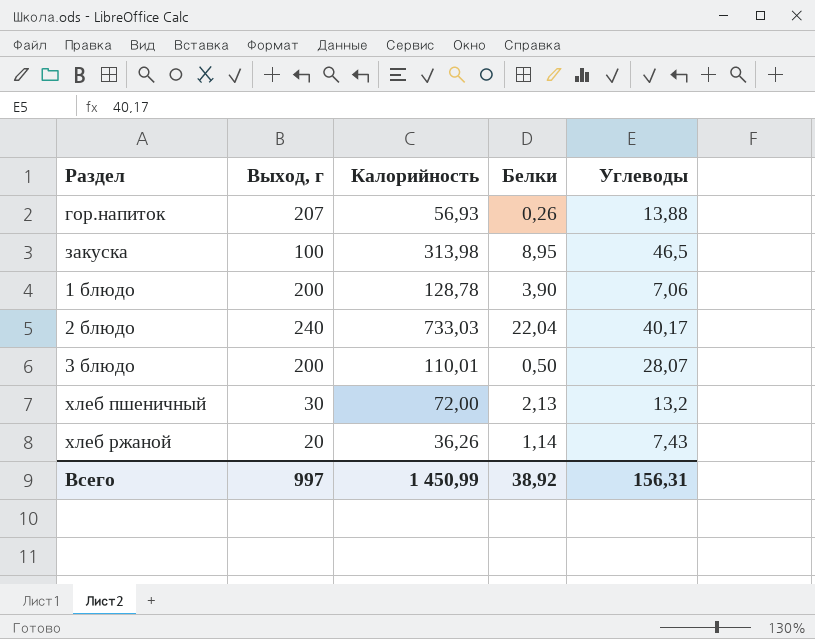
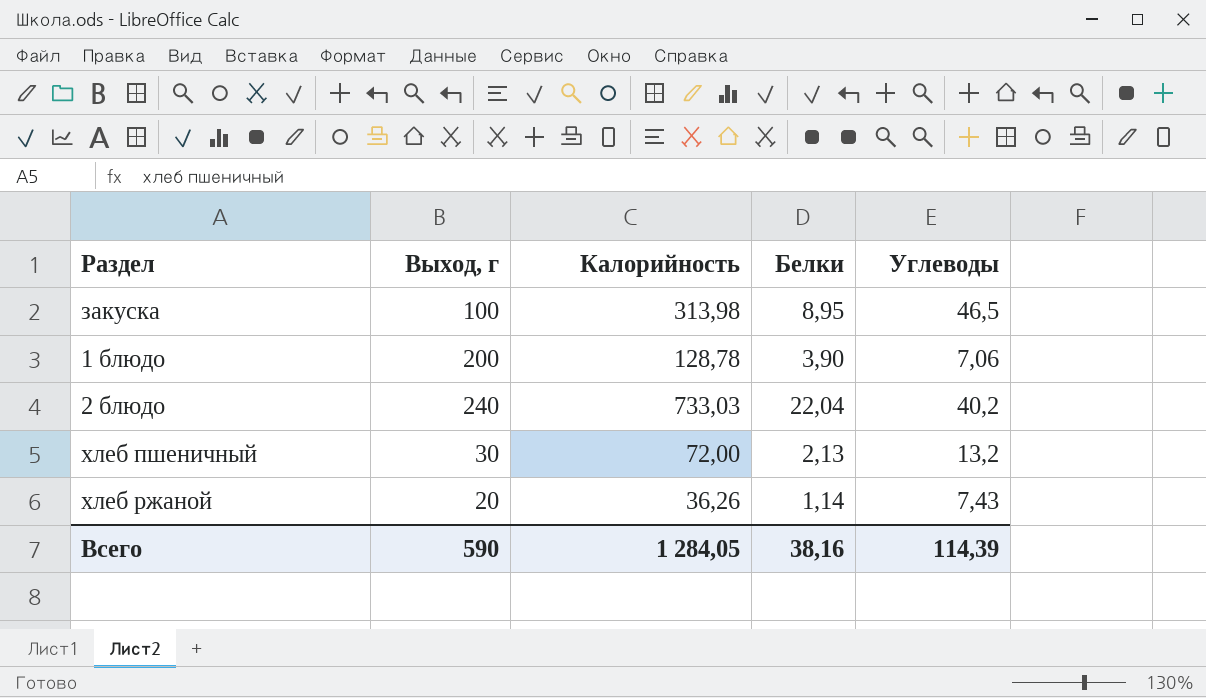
row гор.напиток: 207 | 56,93 | 0,26 | 13,88 -> none
row 3 блюдо: 200 | 110,01 | 0,50 | 28,07 -> none
2 блюдо | Углеводы: 40,17 -> 40,2
Всего | Выход, г: 997 -> 590
Всего | Калорийность: 1 450,99 -> 1 284,05
Всего | Белки: 38,92 -> 38,16
Всего | Углеводы: 156,31 -> 114,39

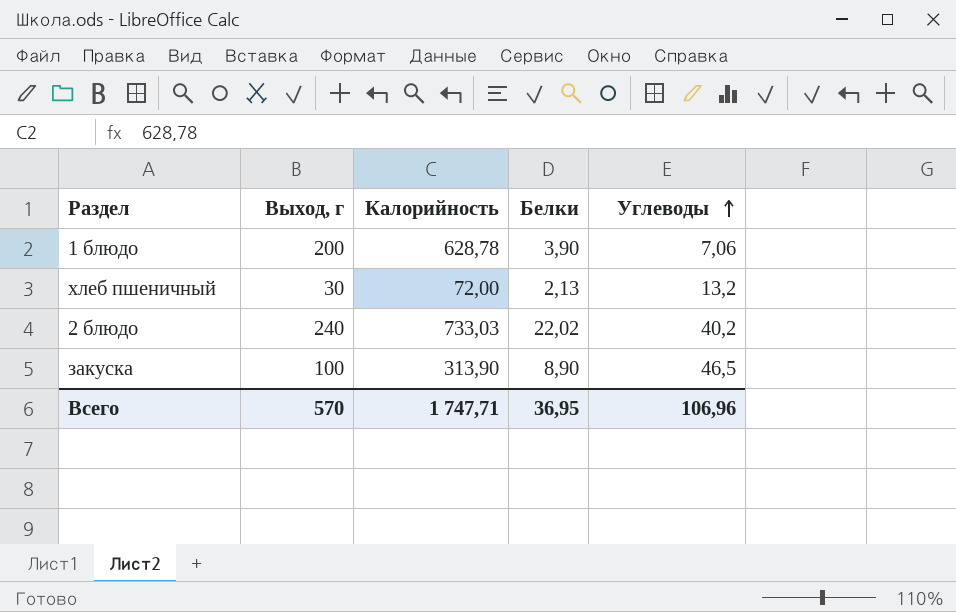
row order: none -> Углеводы ascending
row хлеб ржаной: 20 | 36,26 | 1,14 | 7,43 -> none
1 блюдо | Калорийность: 128,78 -> 628,78
2 блюдо | Белки: 22,04 -> 22,02
закуска | Калорийность: 313,98 -> 313,90
закуска | Белки: 8,95 -> 8,90
Всего | Выход, г: 590 -> 570
Всего | Калорийность: 1 284,05 -> 1 747,71
Всего | Белки: 38,16 -> 36,95
Всего | Углеводы: 114,39 -> 106,96

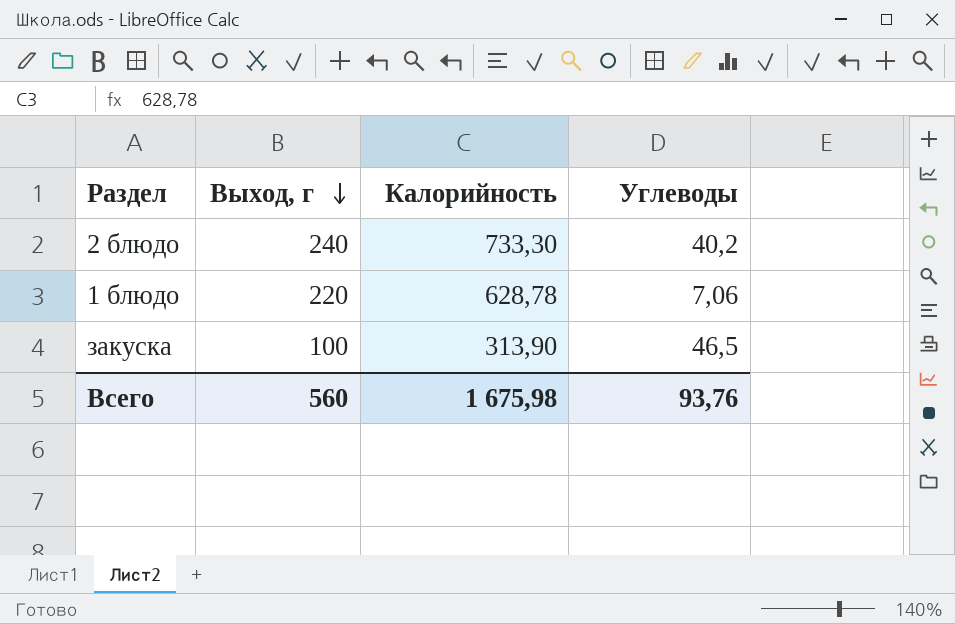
row order: Углеводы ascending -> Выход, г descending
column Белки | position: 4 -> none
row хлеб пшеничный: 30 | 72,00 | 2,13 | 13,2 -> none
2 блюдо | Калорийность: 733,03 -> 733,30
1 блюдо | Выход, г: 200 -> 220
Всего | Выход, г: 570 -> 560
Всего | Калорийность: 1 747,71 -> 1 675,98
Всего | Углеводы: 106,96 -> 93,76

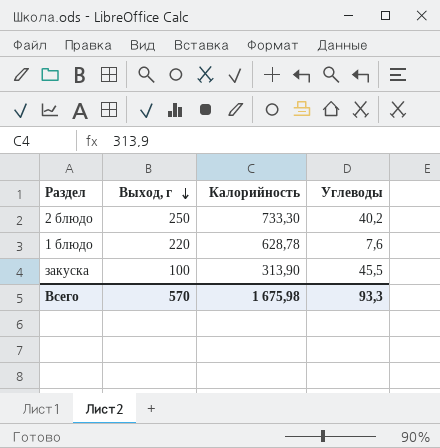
2 блюдо | Выход, г: 240 -> 250
1 блюдо | Углеводы: 7,06 -> 7,6
закуска | Углеводы: 46,5 -> 45,5
Всего | Выход, г: 560 -> 570
Всего | Углеводы: 93,76 -> 93,3

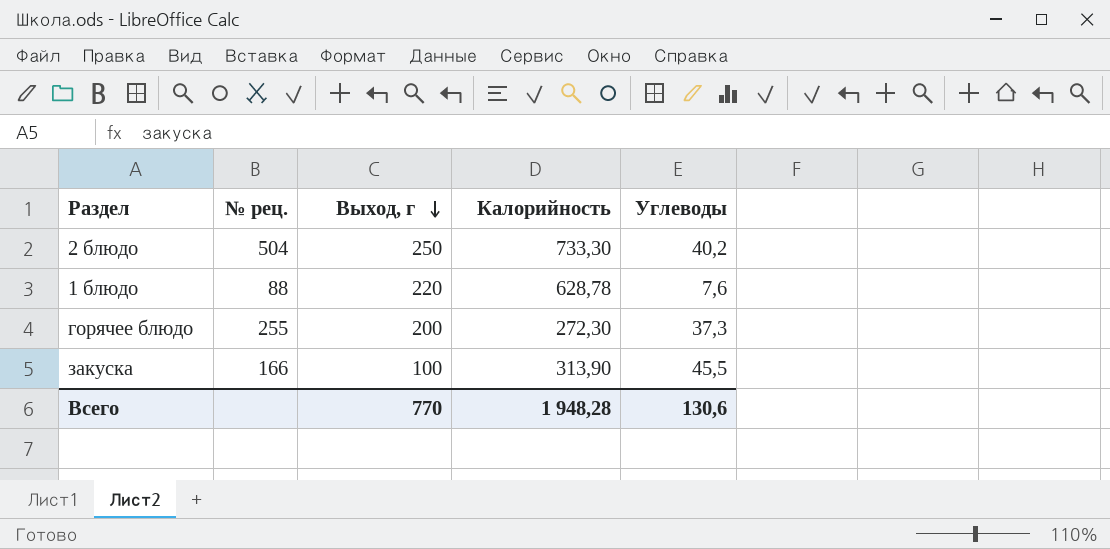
column № рец. | position: none -> 2
row горячее блюдо: none -> 255 | 200 | 272,30 | 37,3
Всего | Выход, г: 570 -> 770
Всего | Калорийность: 1 675,98 -> 1 948,28
Всего | Углеводы: 93,3 -> 130,6

